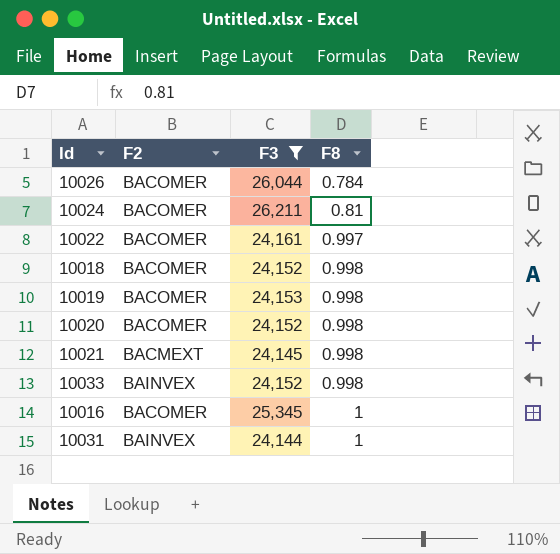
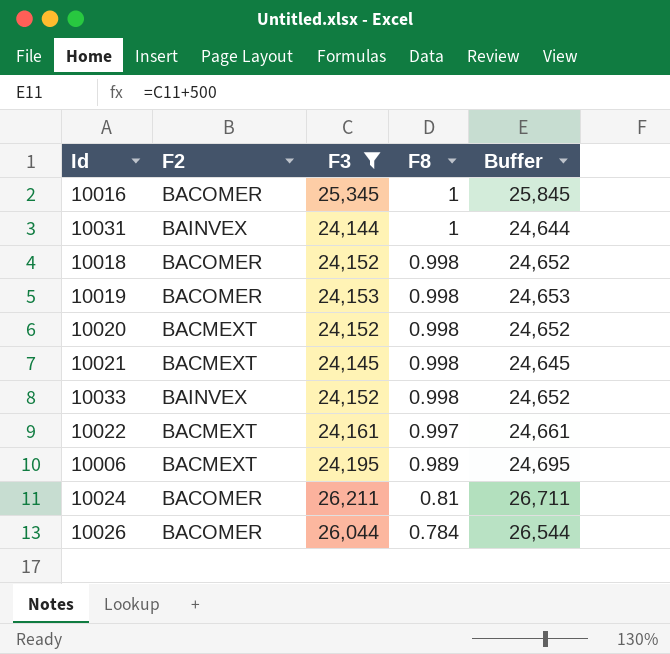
row order: F8 ascending -> F8 descending
column Buffer | formula: none -> [F3] + 500
10020 | F2: BACOMER -> BACMEXT
10022 | F2: BACOMER -> BACMEXT
row 10006: none -> BACMEXT | 24,195 | 0.989 | 24,695

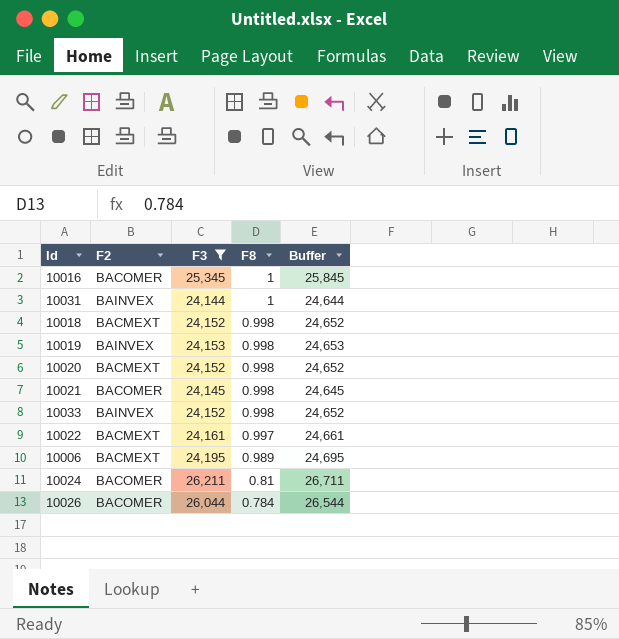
10018 | F2: BACOMER -> BACMEXT
10019 | F2: BACOMER -> BAINVEX
10021 | F2: BACMEXT -> BACOMER

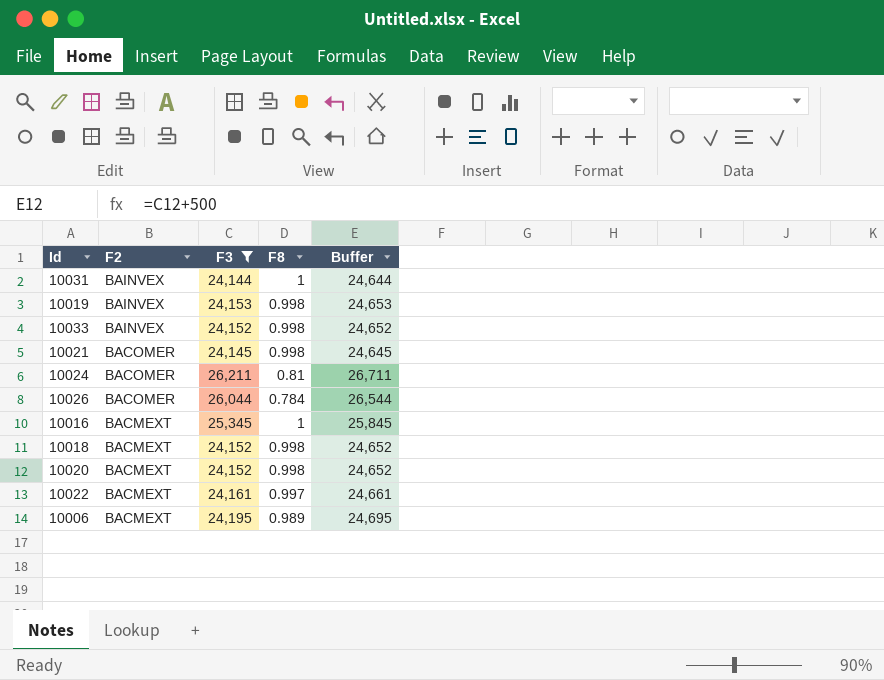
row order: F8 descending -> F2 descending
10016 | F2: BACOMER -> BACMEXT

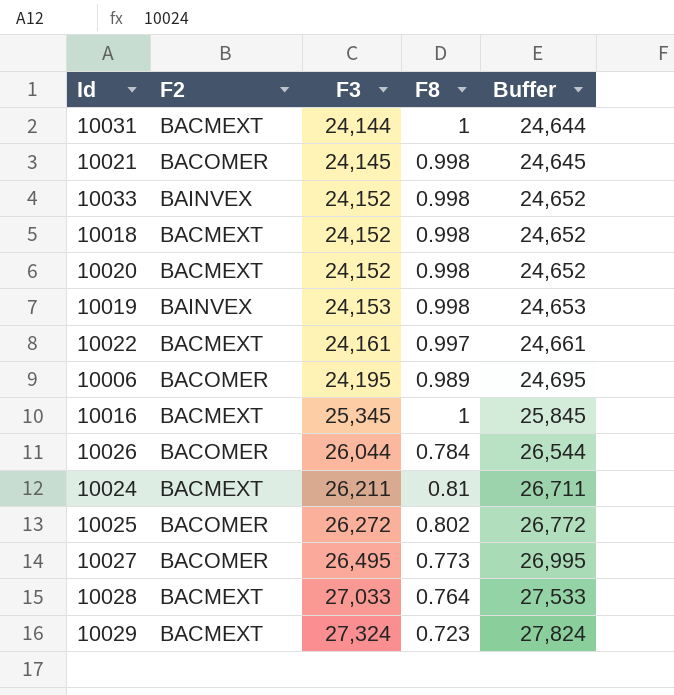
filter: F3 <= 26,211 -> none
row order: F2 descending -> F3 ascending
10031 | F2: BAINVEX -> BACMEXT
10006 | F2: BACMEXT -> BACOMER
10024 | F2: BACOMER -> BACMEXT

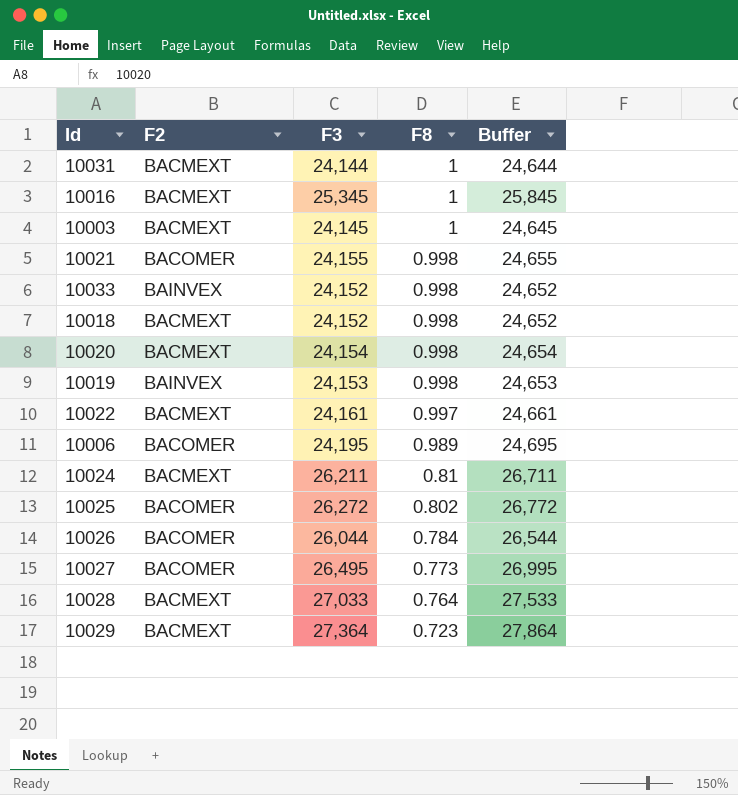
row order: F3 ascending -> F8 descending
row 10003: none -> BACMEXT | 24,145 | 1 | 24,645
10021 | F3: 24,145 -> 24,155
10021 | Buffer: 24,645 -> 24,655
10020 | F3: 24,152 -> 24,154
10020 | Buffer: 24,652 -> 24,654
10029 | F3: 27,324 -> 27,364
10029 | Buffer: 27,824 -> 27,864

